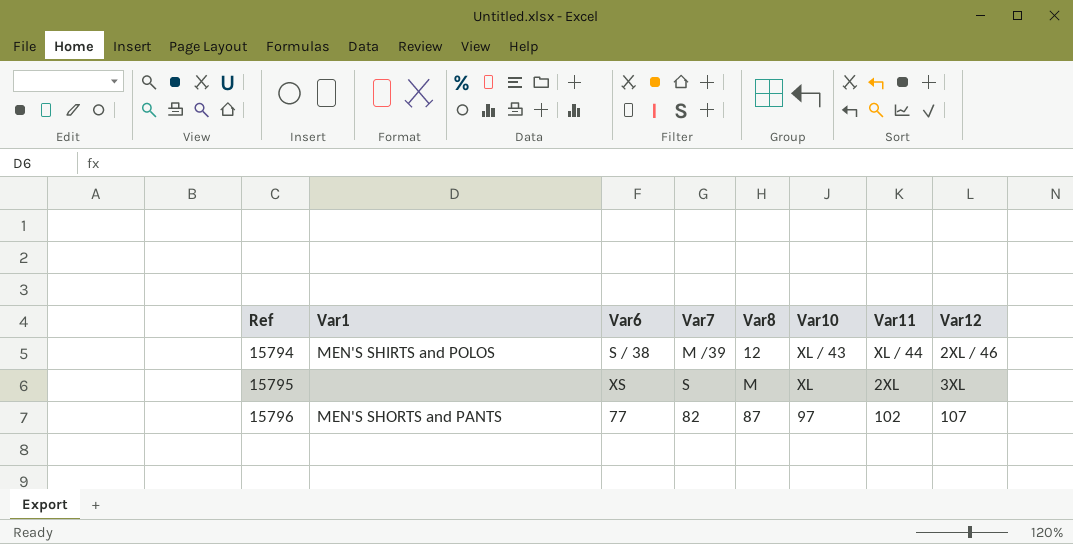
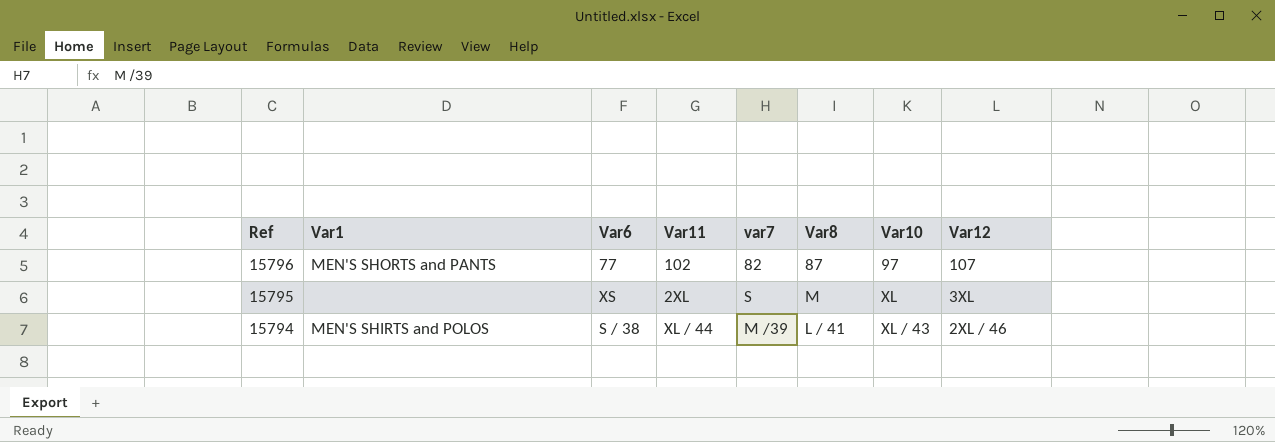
row order: Ref ascending -> Ref descending
column Var11 | position: 7 -> 4
column name: Var7 -> var7
15794 | Var8: 12 -> L / 41

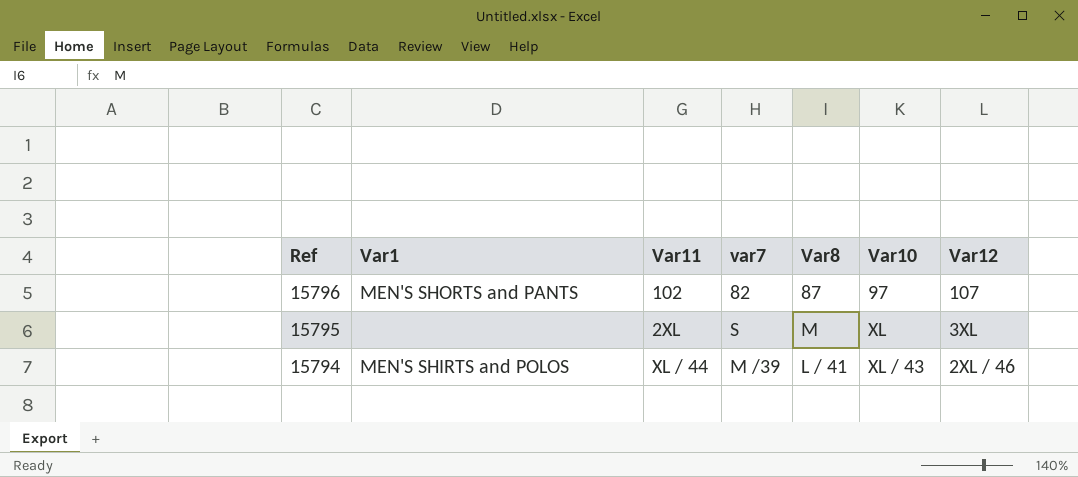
column Var6 | position: 3 -> none

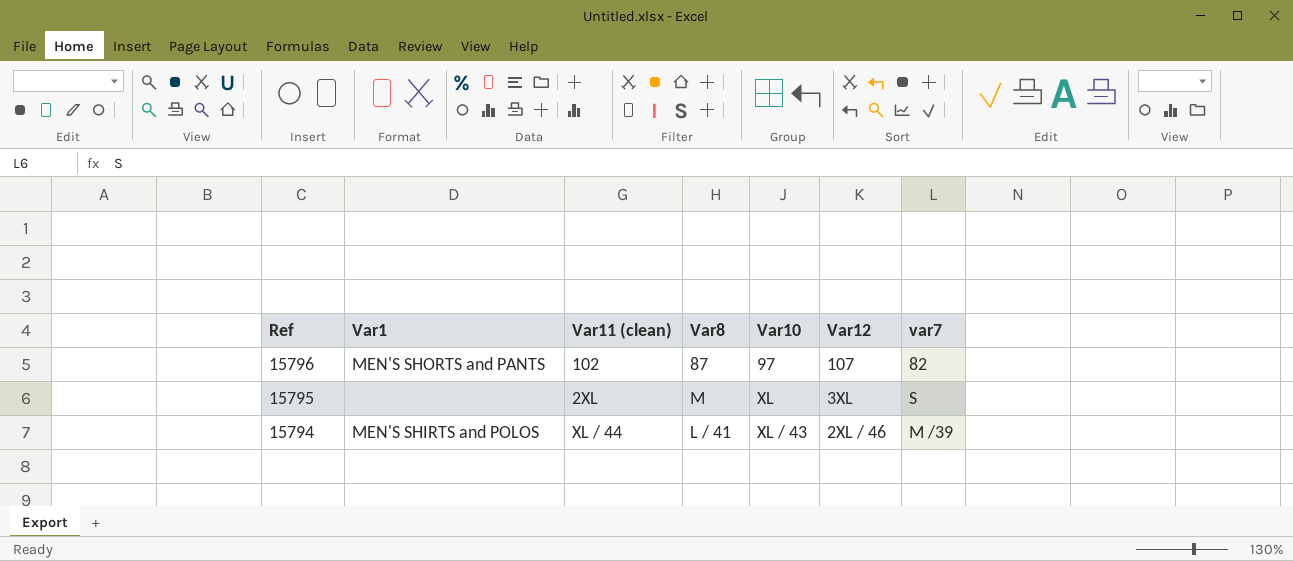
column name: Var11 -> Var11 (clean)
column var7 | position: 4 -> 7

